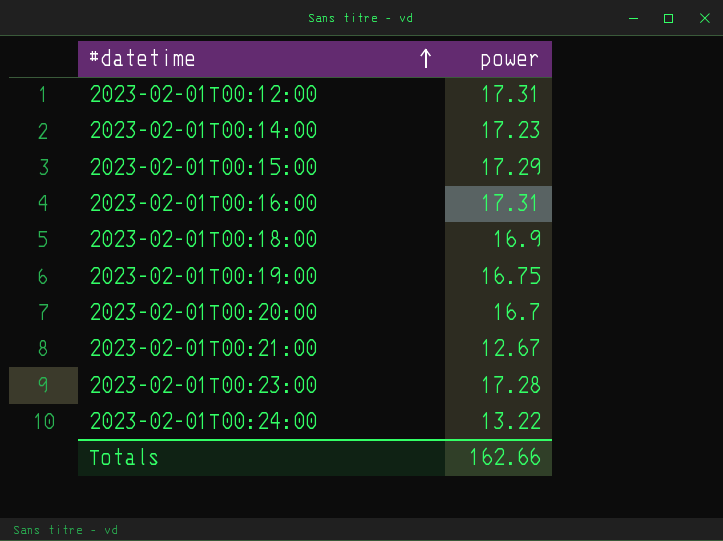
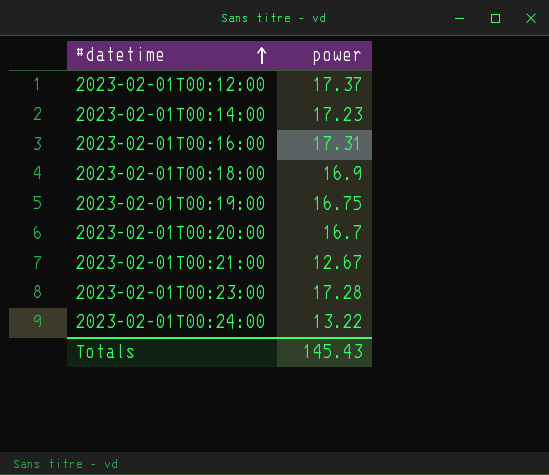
row 2023-02-01T00:15:00: 17.29 -> none
2023-02-01T00:12:00 | power: 17.31 -> 17.37
Totals | power: 162.66 -> 145.43

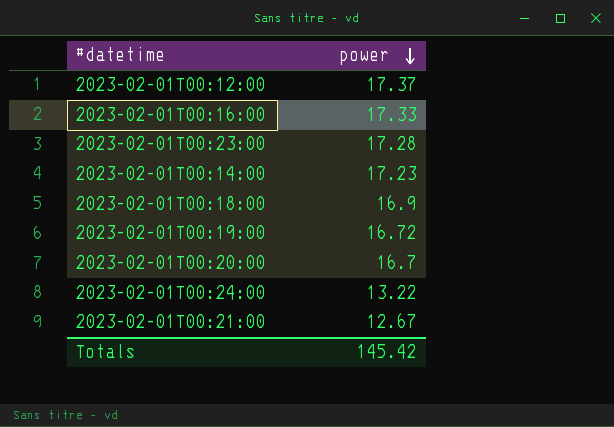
row order: #datetime ascending -> power descending
2023-02-01T00:16:00 | power: 17.31 -> 17.33
2023-02-01T00:19:00 | power: 16.75 -> 16.72
Totals | power: 145.43 -> 145.42

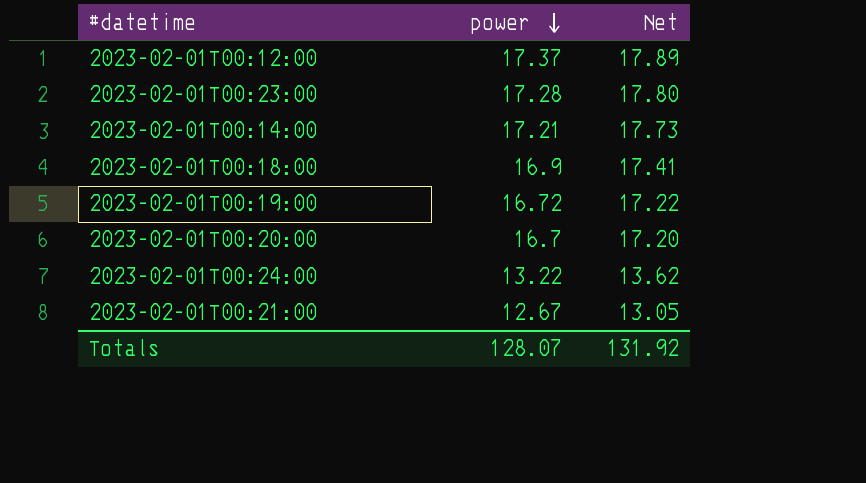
column Net | formula: none -> [power] * 1.03
row 2023-02-01T00:16:00: 17.33 -> none
2023-02-01T00:14:00 | power: 17.23 -> 17.21
Totals | power: 145.42 -> 128.07

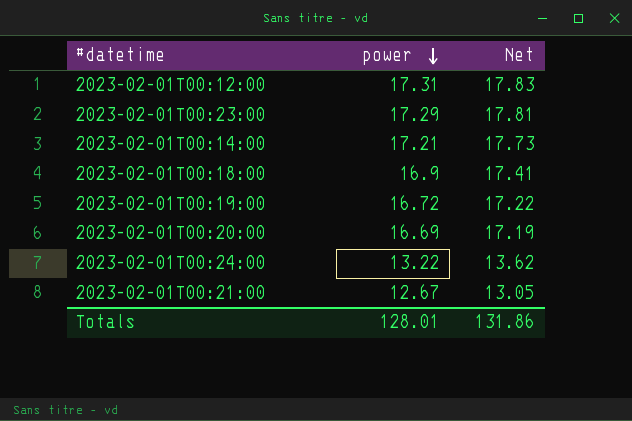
2023-02-01T00:12:00 | power: 17.37 -> 17.31
2023-02-01T00:12:00 | Net: 17.89 -> 17.83
2023-02-01T00:23:00 | power: 17.28 -> 17.29
2023-02-01T00:23:00 | Net: 17.80 -> 17.81
2023-02-01T00:20:00 | power: 16.7 -> 16.69
2023-02-01T00:20:00 | Net: 17.20 -> 17.19
Totals | power: 128.07 -> 128.01
Totals | Net: 131.92 -> 131.86

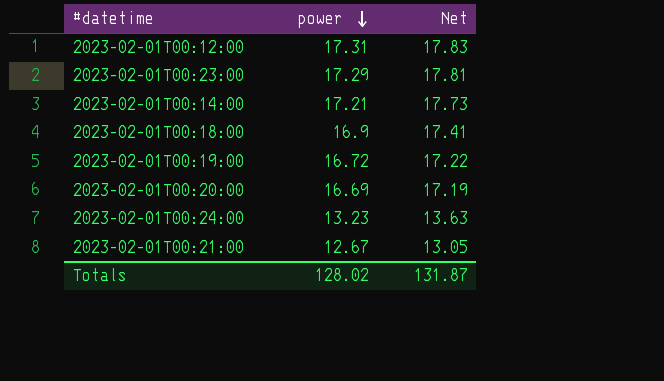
2023-02-01T00:24:00 | power: 13.22 -> 13.23
2023-02-01T00:24:00 | Net: 13.62 -> 13.63
Totals | power: 128.01 -> 128.02
Totals | Net: 131.86 -> 131.87

